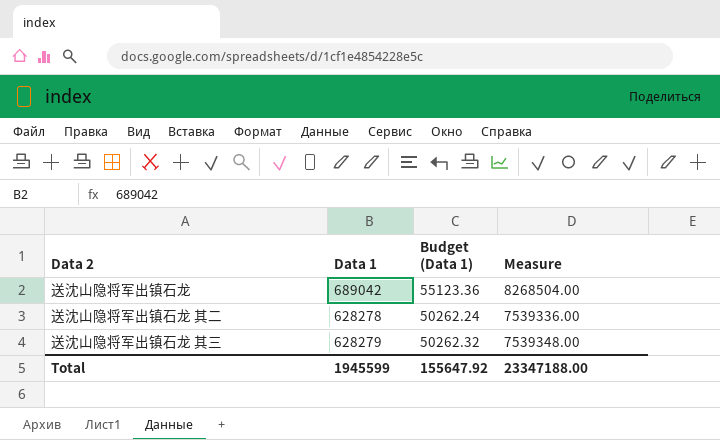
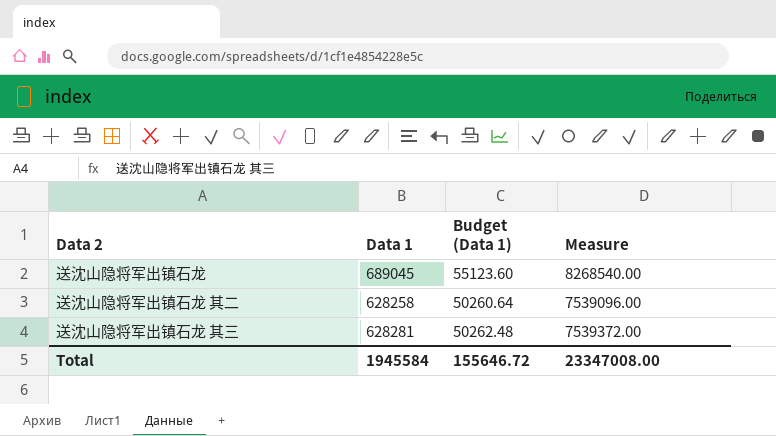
送沈山隐将军出镇石龙 | Data 1: 689042 -> 689045
送沈山隐将军出镇石龙 | Budget (Data 1): 55123.36 -> 55123.60
送沈山隐将军出镇石龙 | Measure: 8268504.00 -> 8268540.00
送沈山隐将军出镇石龙 其二 | Data 1: 628278 -> 628258
送沈山隐将军出镇石龙 其二 | Budget (Data 1): 50262.24 -> 50260.64
送沈山隐将军出镇石龙 其二 | Measure: 7539336.00 -> 7539096.00
送沈山隐将军出镇石龙 其三 | Data 1: 628279 -> 628281
送沈山隐将军出镇石龙 其三 | Budget (Data 1): 50262.32 -> 50262.48
送沈山隐将军出镇石龙 其三 | Measure: 7539348.00 -> 7539372.00
Total | Data 1: 1945599 -> 1945584
Total | Budget (Data 1): 155647.92 -> 155646.72
Total | Measure: 23347188.00 -> 23347008.00

